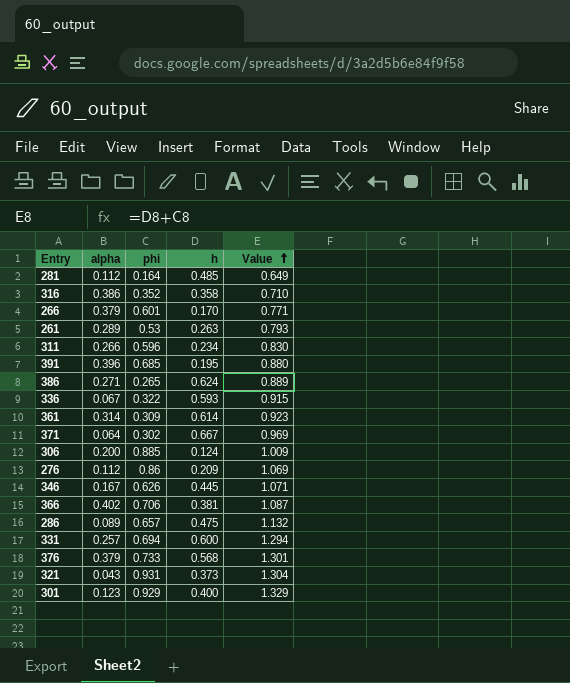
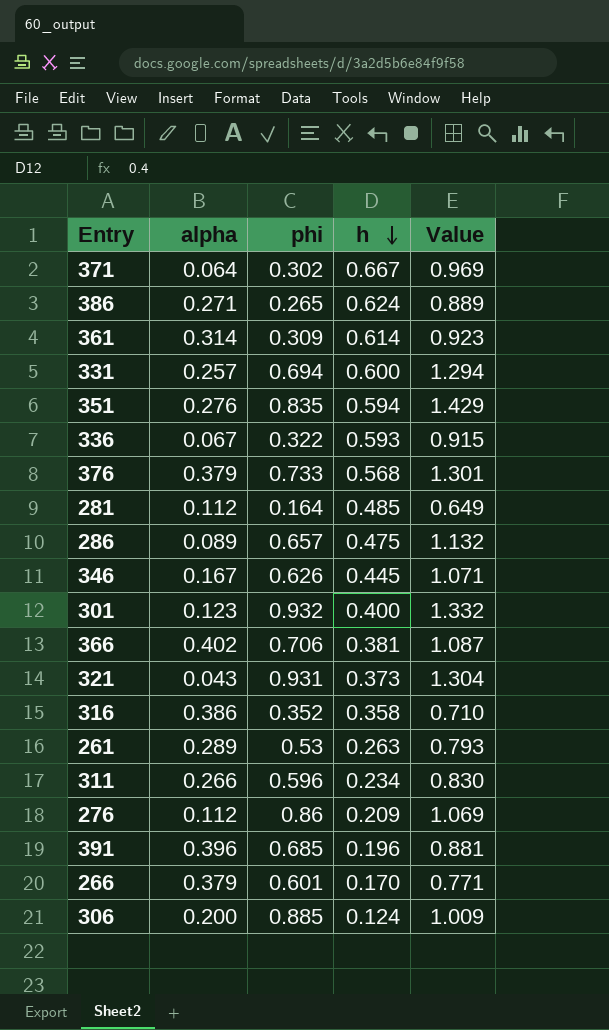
row order: Value ascending -> h descending
row 351: none -> 0.276 | 0.835 | 0.594 | 1.429
301 | phi: 0.929 -> 0.932
301 | Value: 1.329 -> 1.332
391 | h: 0.195 -> 0.196
391 | Value: 0.880 -> 0.881

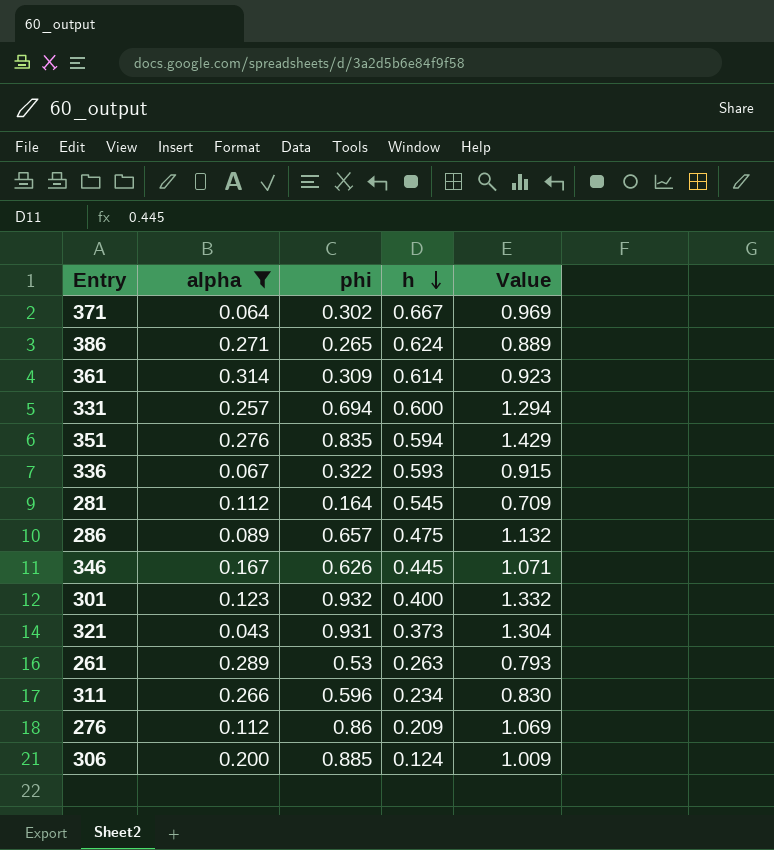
filter: none -> alpha <= 0.314
281 | h: 0.485 -> 0.545
281 | Value: 0.649 -> 0.709

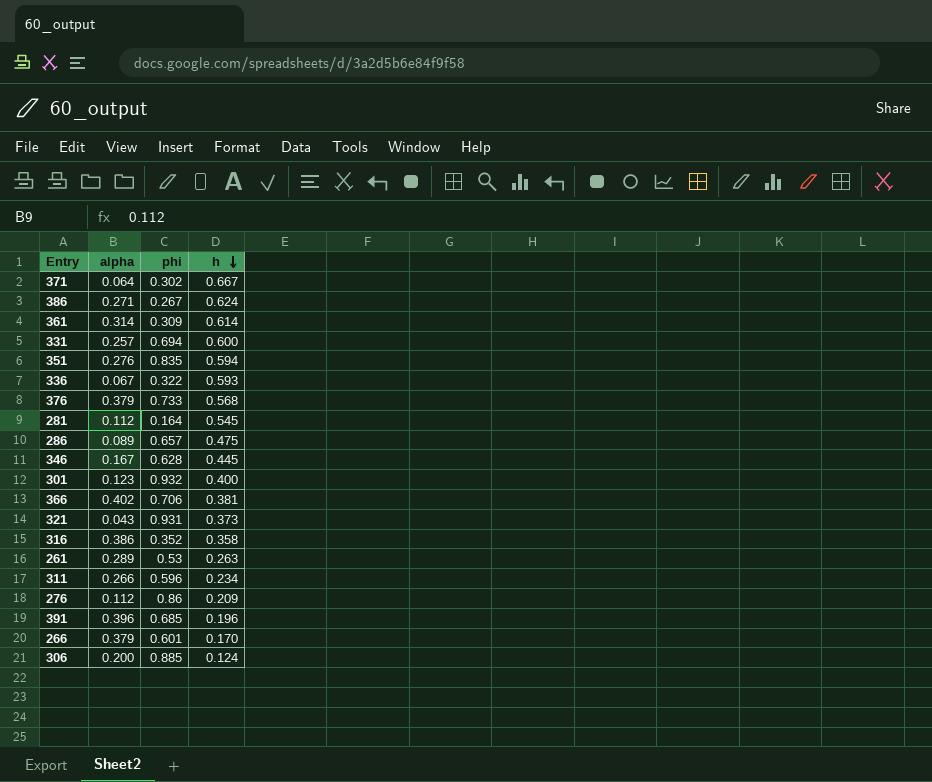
filter: alpha <= 0.314 -> none
column Value | formula: [phi] + [h] -> none
386 | phi: 0.265 -> 0.267
346 | phi: 0.626 -> 0.628

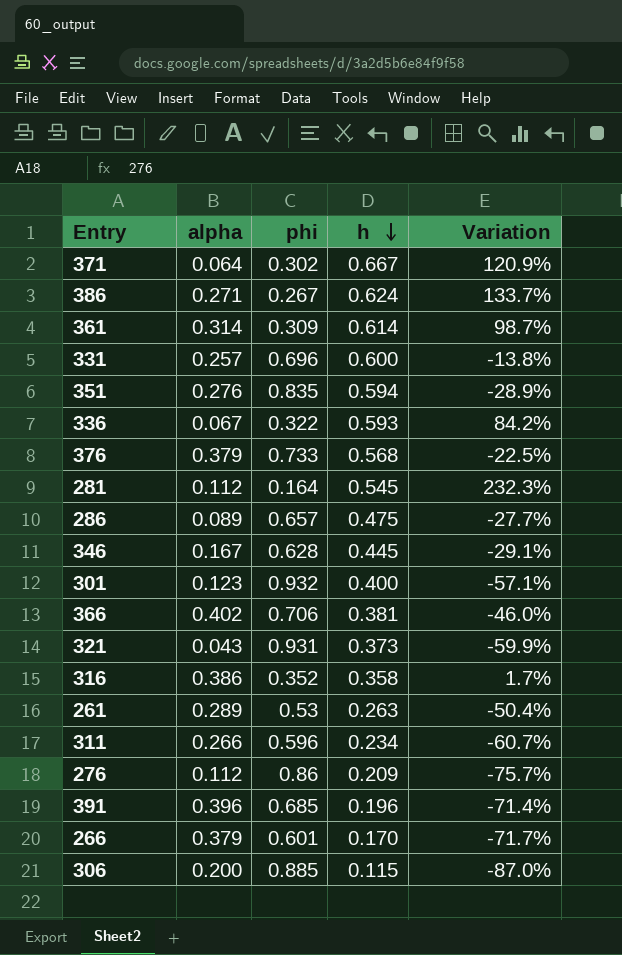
column Variation | formula: none -> ([h] - [phi]) / [phi]
331 | phi: 0.694 -> 0.696
306 | h: 0.124 -> 0.115

